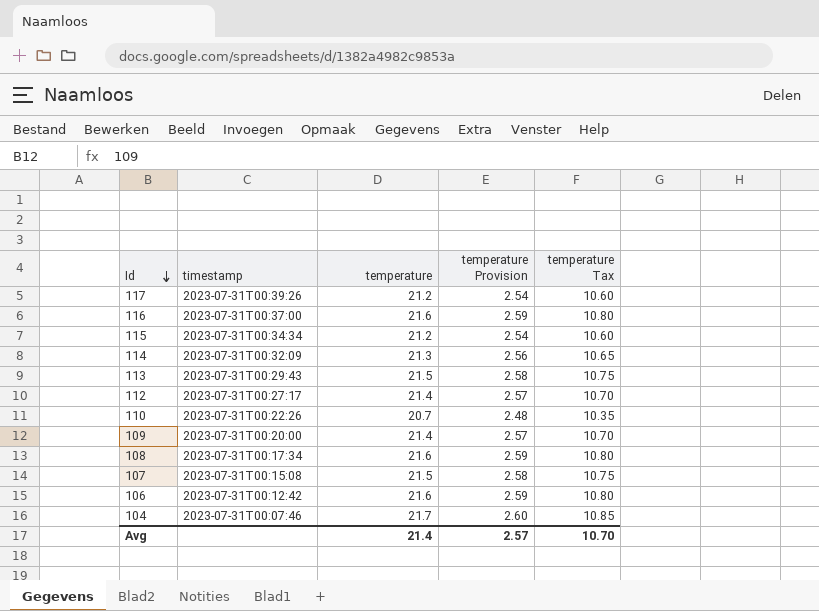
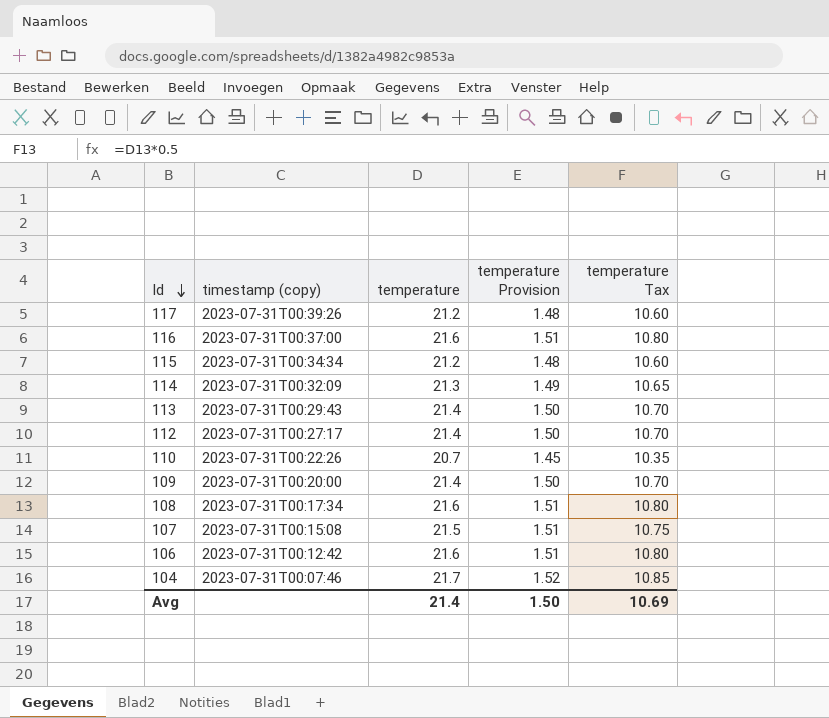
column name: timestamp -> timestamp (copy)
column temperature Provision | formula: [temperature] * 0.12 -> [temperature] * 0.07
113 | temperature: 21.5 -> 21.4
113 | temperature Tax: 10.75 -> 10.70
Avg | temperature Provision: 2.57 -> 1.50
Avg | temperature Tax: 10.70 -> 10.69

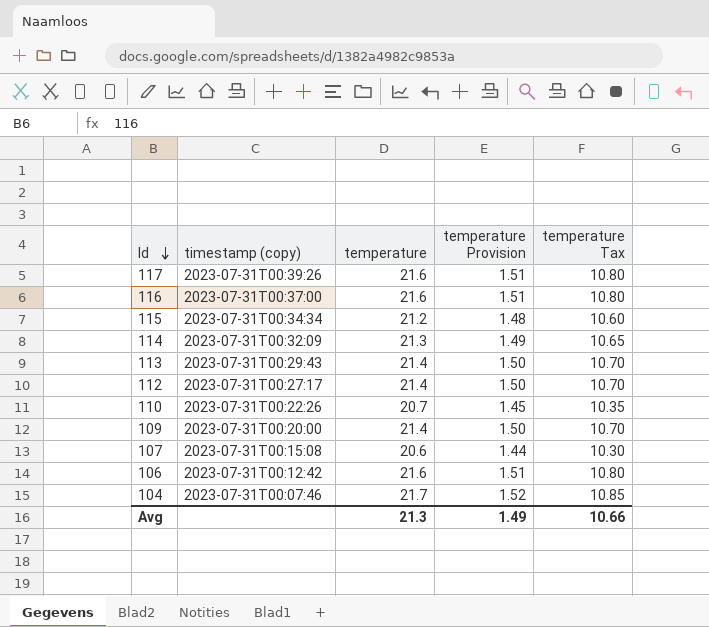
row 108: 2023-07-31T00:17:34 | 21.6 | 1.51 | 10.80 -> none
117 | temperature: 21.2 -> 21.6
117 | temperature Provision: 1.48 -> 1.51
117 | temperature Tax: 10.60 -> 10.80
107 | temperature: 21.5 -> 20.6
107 | temperature Provision: 1.51 -> 1.44
107 | temperature Tax: 10.75 -> 10.30
Avg | temperature: 21.4 -> 21.3
Avg | temperature Provision: 1.50 -> 1.49
Avg | temperature Tax: 10.69 -> 10.66

